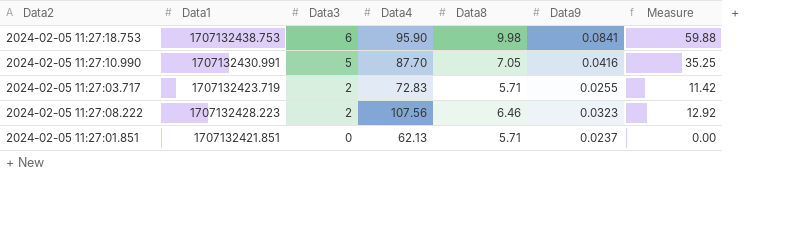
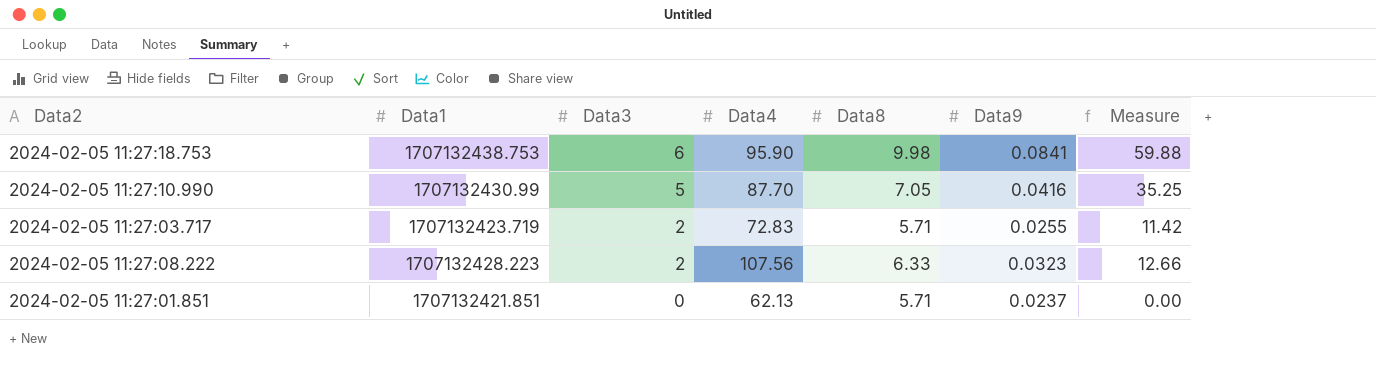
2024-02-05 11:27:10.990 | Data1: 1707132430.991 -> 1707132430.99
2024-02-05 11:27:08.222 | Data8: 6.46 -> 6.33
2024-02-05 11:27:08.222 | Measure: 12.92 -> 12.66

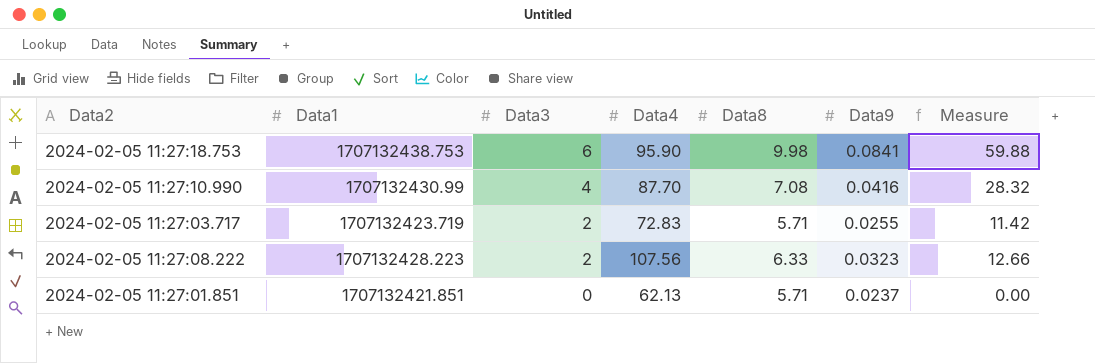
2024-02-05 11:27:10.990 | Data3: 5 -> 4
2024-02-05 11:27:10.990 | Data8: 7.05 -> 7.08
2024-02-05 11:27:10.990 | Measure: 35.25 -> 28.32

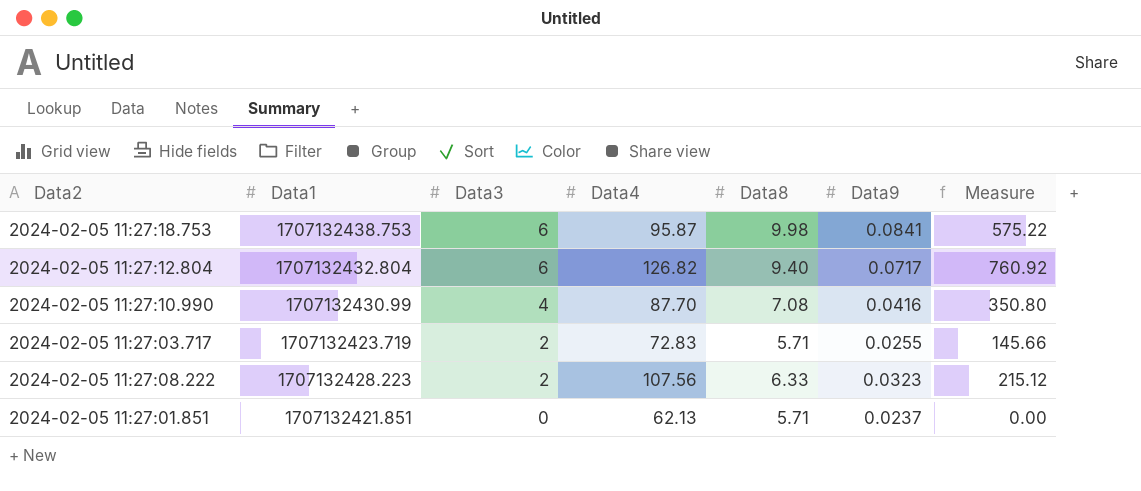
column Measure | formula: [Data3] * [Data8] -> [Data3] * [Data4]
2024-02-05 11:27:18.753 | Data4: 95.90 -> 95.87
row 2024-02-05 11:27:12.804: none -> 1707132432.804 | 6 | 126.82 | 9.40 | 0.0717 | 760.92

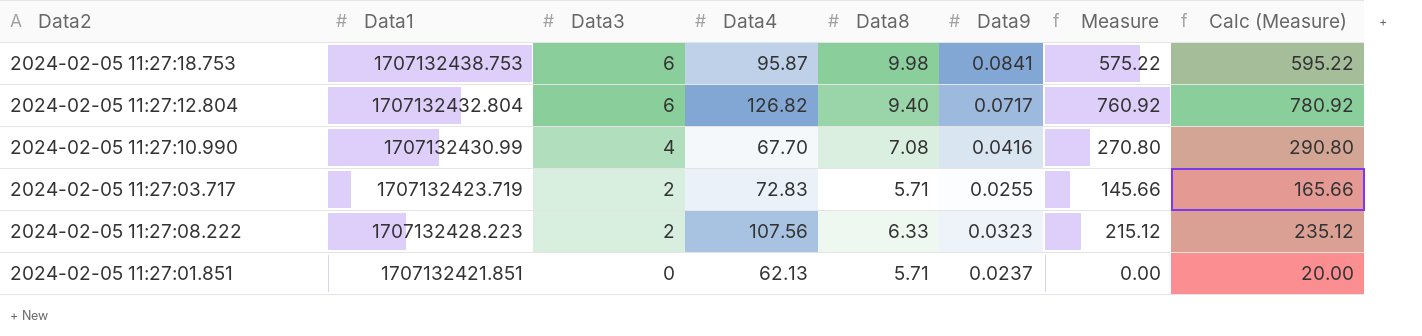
column Calc (Measure) | formula: none -> [Measure] + 20
2024-02-05 11:27:10.990 | Data4: 87.70 -> 67.70
2024-02-05 11:27:10.990 | Measure: 350.80 -> 270.80

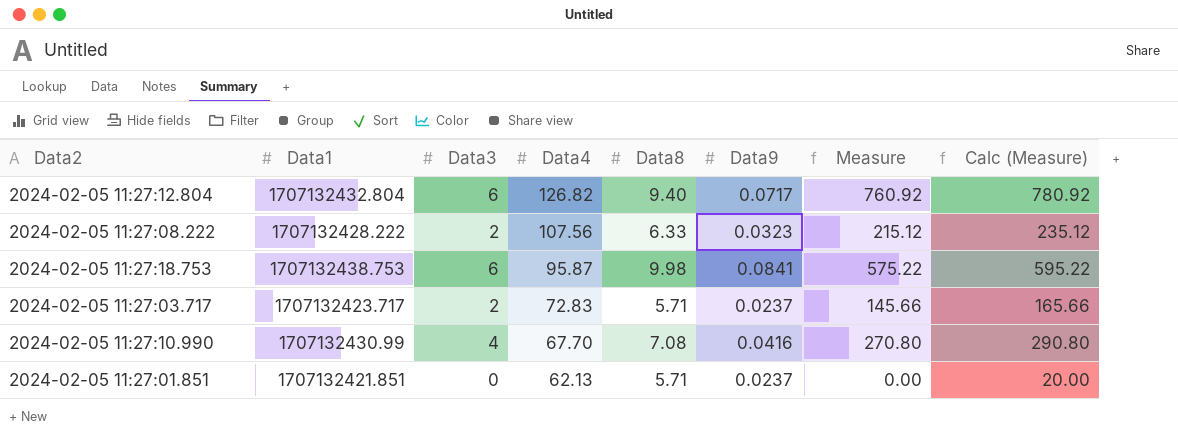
row order: Data3 descending -> Data4 descending
2024-02-05 11:27:08.222 | Data1: 1707132428.223 -> 1707132428.222
2024-02-05 11:27:03.717 | Data1: 1707132423.719 -> 1707132423.717
2024-02-05 11:27:03.717 | Data9: 0.0255 -> 0.0237

